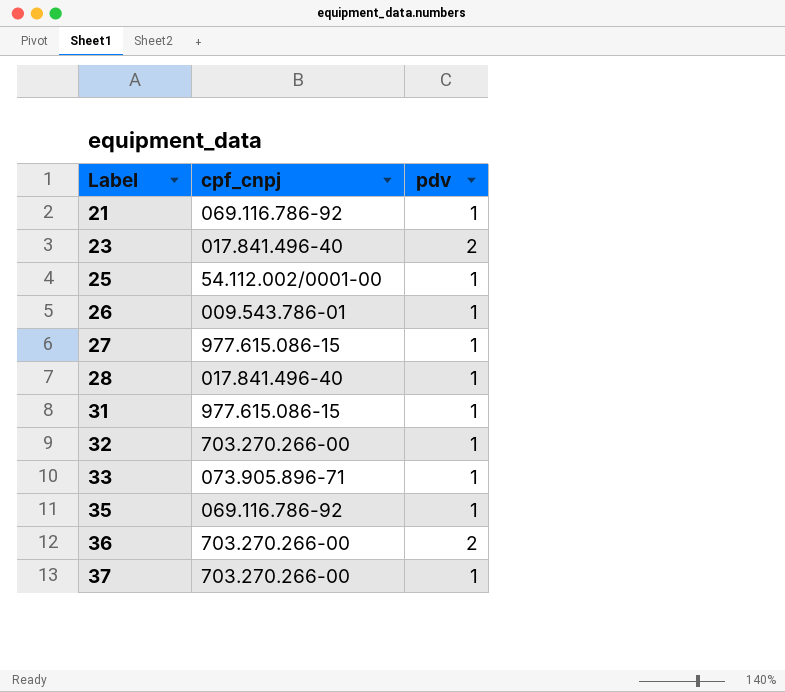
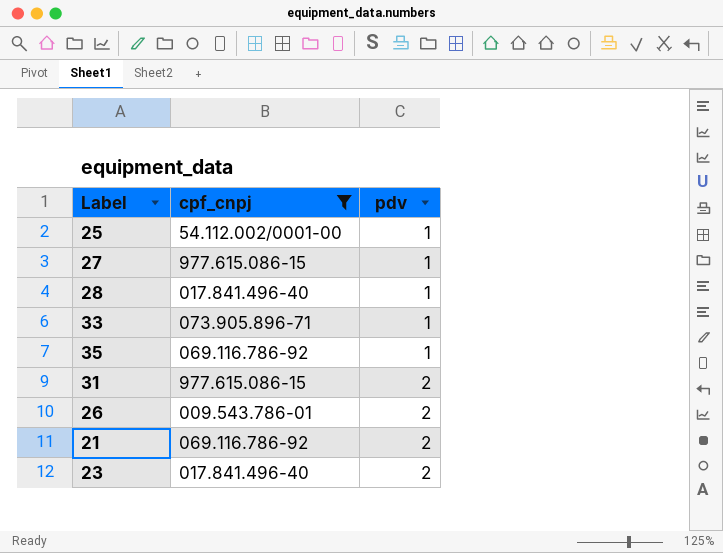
filter: none -> cpf_cnpj != 703.270.266-00
row order: Label ascending -> pdv ascending
31 | pdv: 1 -> 2
26 | pdv: 1 -> 2
21 | pdv: 1 -> 2

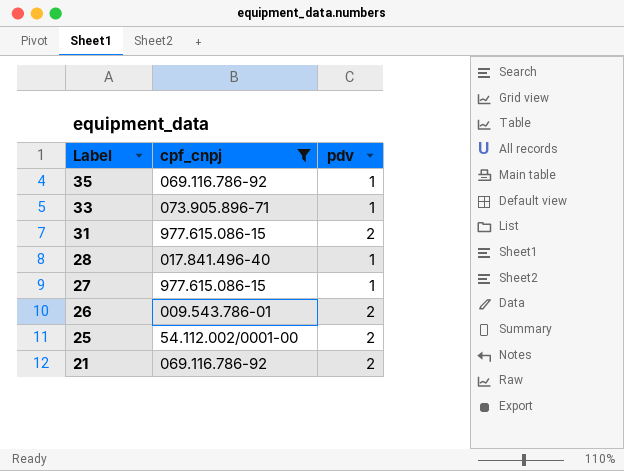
row order: pdv ascending -> Label descending
row 23: 017.841.496-40 | 2 -> none
25 | pdv: 1 -> 2

